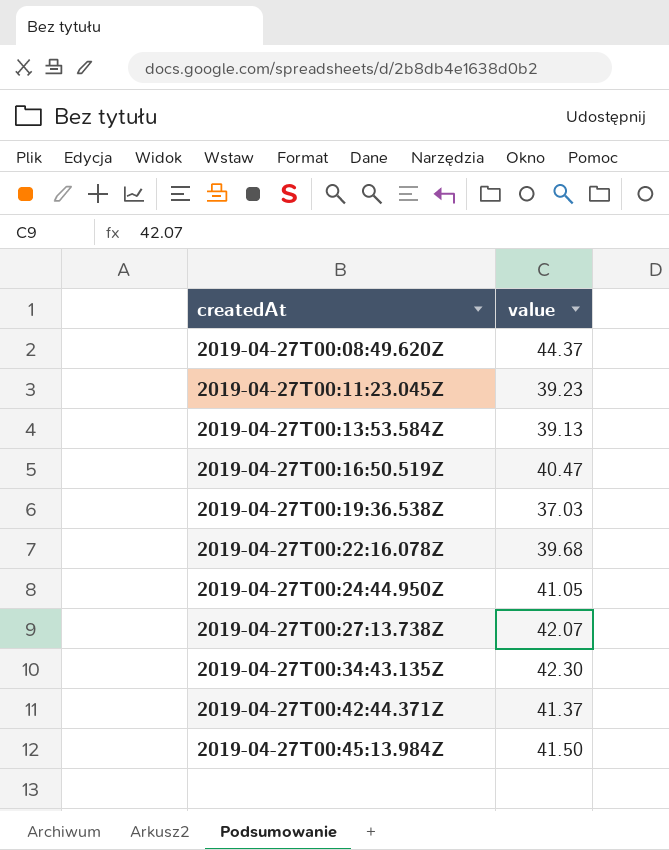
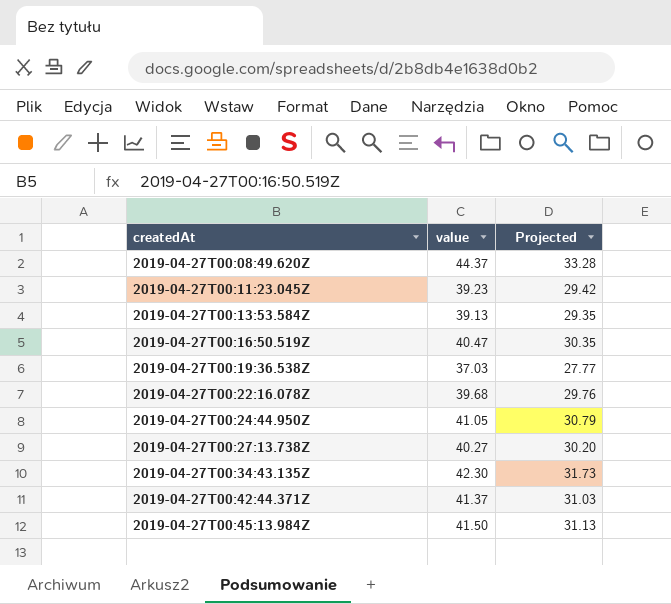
column Projected | formula: none -> [value] * 0.75
2019-04-27T00:27:13.738Z | value: 42.07 -> 40.27

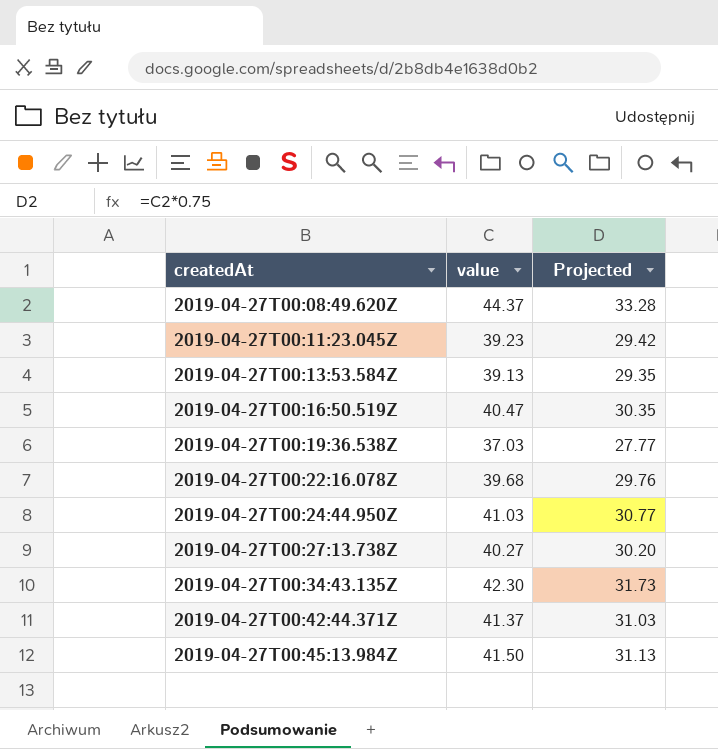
2019-04-27T00:24:44.950Z | value: 41.05 -> 41.03
2019-04-27T00:24:44.950Z | Projected: 30.79 -> 30.77

